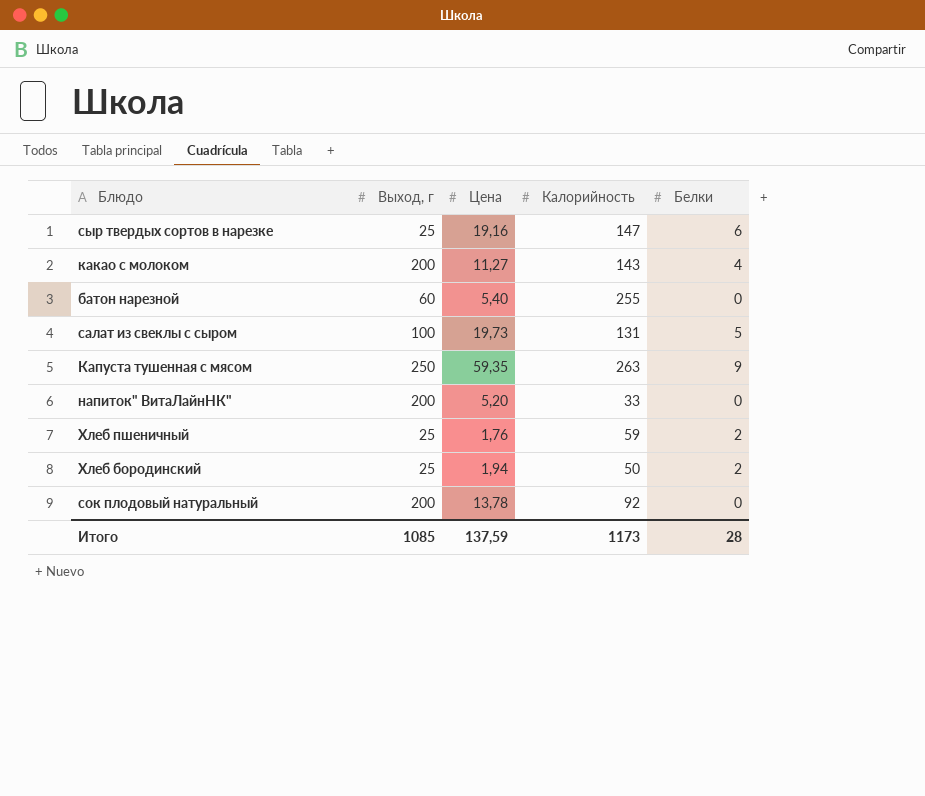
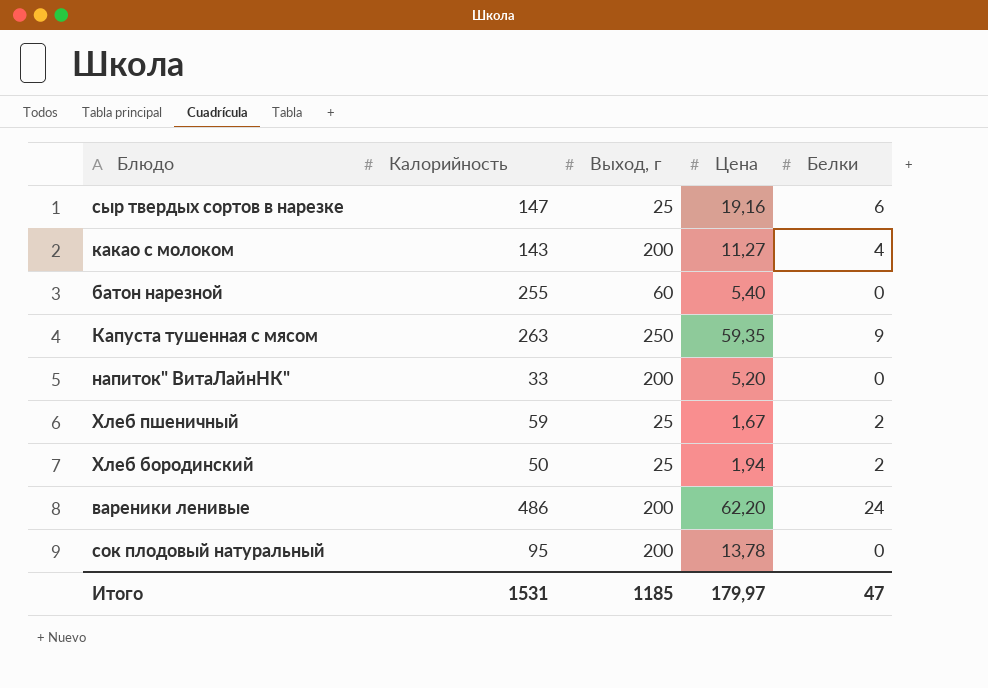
column Калорийность | position: 4 -> 2
row салат из свеклы с сыром: 100 | 19,73 | 131 | 5 -> none
Хлеб пшеничный | Цена: 1,76 -> 1,67
row вареники ленивые: none -> 486 | 200 | 62,20 | 24
сок плодовый натуральный | Калорийность: 92 -> 95
Итого | Калорийность: 1173 -> 1531
Итого | Выход, г: 1085 -> 1185
Итого | Цена: 137,59 -> 179,97
Итого | Белки: 28 -> 47

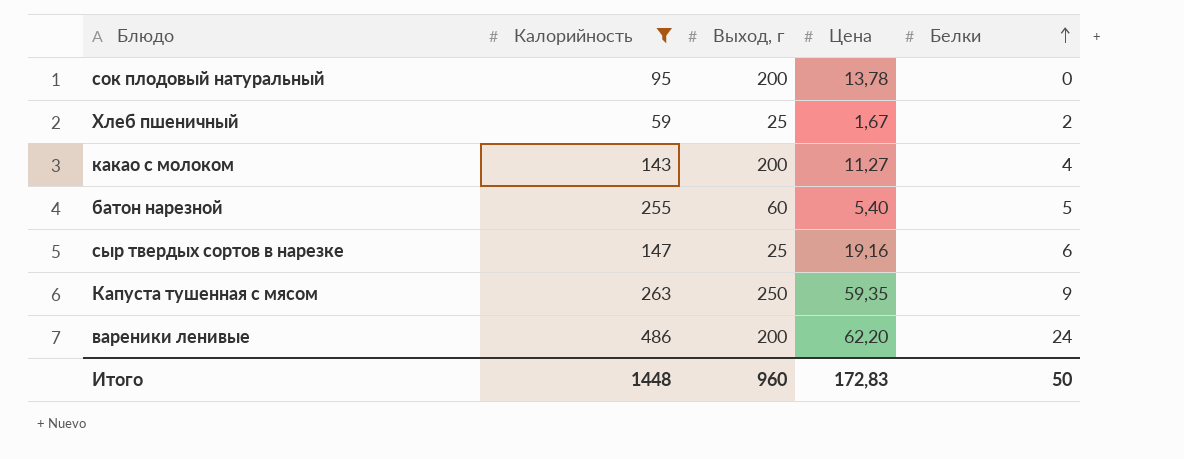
filter: none -> Калорийность >= 59
row order: none -> Белки ascending
батон нарезной | Белки: 0 -> 5
Итого | Калорийность: 1531 -> 1448
Итого | Выход, г: 1185 -> 960
Итого | Цена: 179,97 -> 172,83
Итого | Белки: 47 -> 50

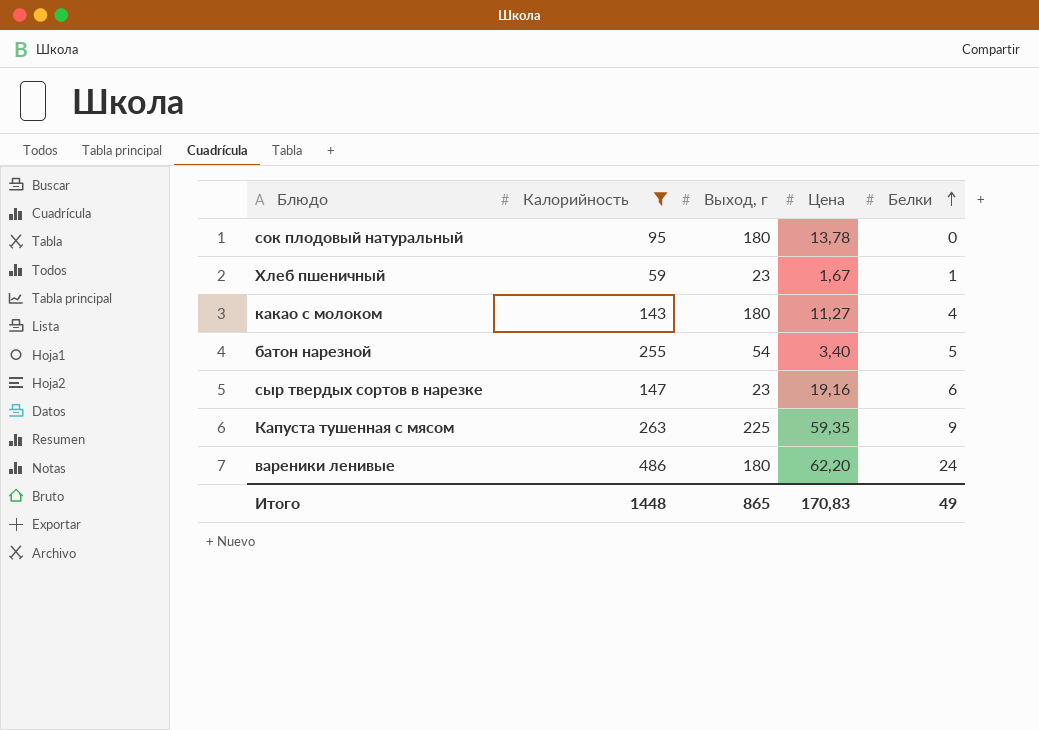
сок плодовый натуральный | Выход, г: 200 -> 180
Хлеб пшеничный | Выход, г: 25 -> 23
Хлеб пшеничный | Белки: 2 -> 1
какао с молоком | Выход, г: 200 -> 180
батон нарезной | Выход, г: 60 -> 54
батон нарезной | Цена: 5,40 -> 3,40
сыр твердых сортов в нарезке | Выход, г: 25 -> 23
Капуста тушенная с мясом | Выход, г: 250 -> 225
вареники ленивые | Выход, г: 200 -> 180
Итого | Выход, г: 960 -> 865
Итого | Цена: 172,83 -> 170,83
Итого | Белки: 50 -> 49

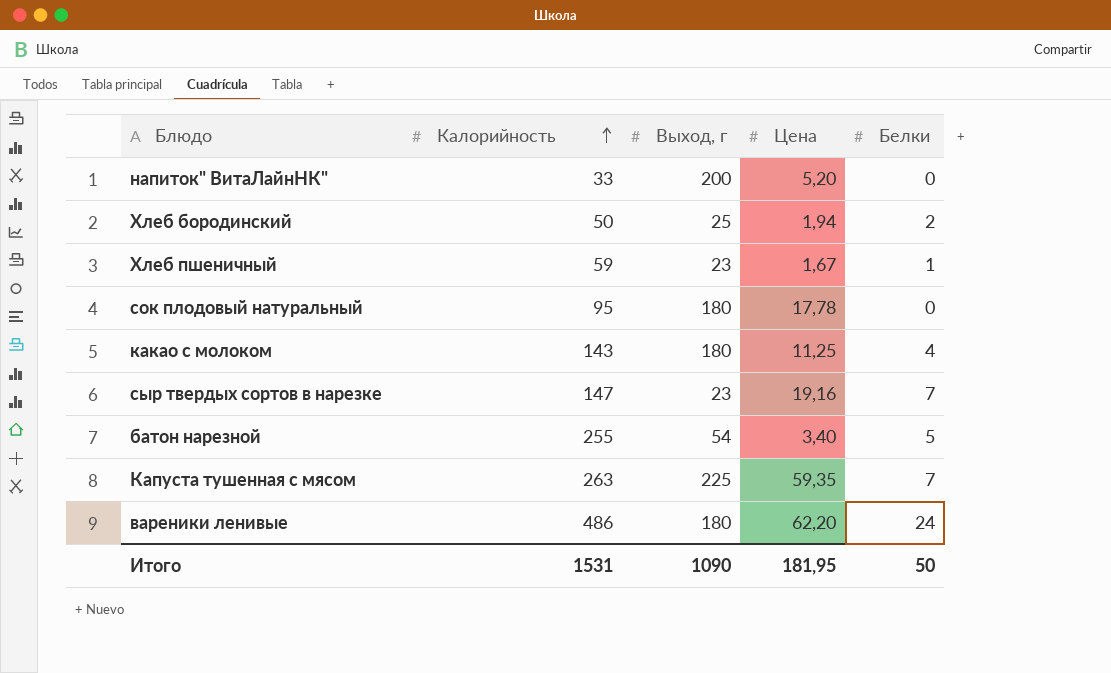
filter: Калорийность >= 59 -> none
row order: Белки ascending -> Калорийность ascending
сок плодовый натуральный | Цена: 13,78 -> 17,78
какао с молоком | Цена: 11,27 -> 11,25
сыр твердых сортов в нарезке | Белки: 6 -> 7
Капуста тушенная с мясом | Белки: 9 -> 7
Итого | Калорийность: 1448 -> 1531
Итого | Выход, г: 865 -> 1090
Итого | Цена: 170,83 -> 181,95
Итого | Белки: 49 -> 50

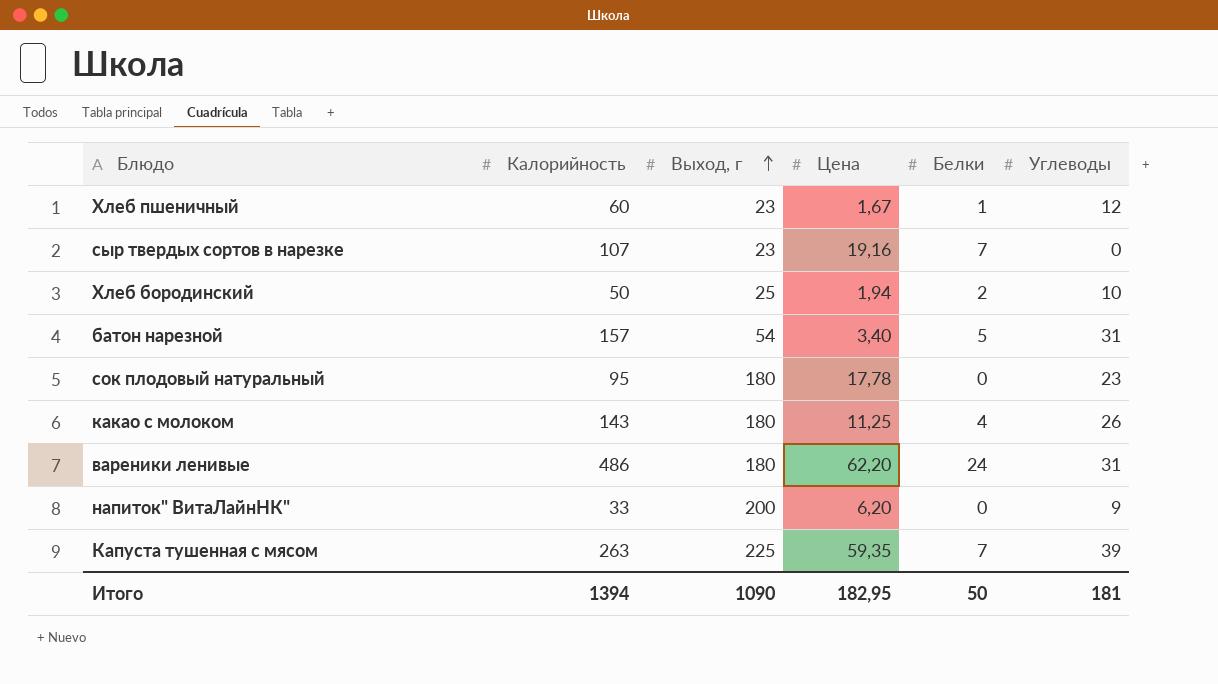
row order: Калорийность ascending -> Выход, г ascending
column Углеводы | position: none -> 6
Хлеб пшеничный | Калорийность: 59 -> 60
сыр твердых сортов в нарезке | Калорийность: 147 -> 107
батон нарезной | Калорийность: 255 -> 157
напиток" ВитаЛайнНК" | Цена: 5,20 -> 6,20
Итого | Калорийность: 1531 -> 1394
Итого | Цена: 181,95 -> 182,95

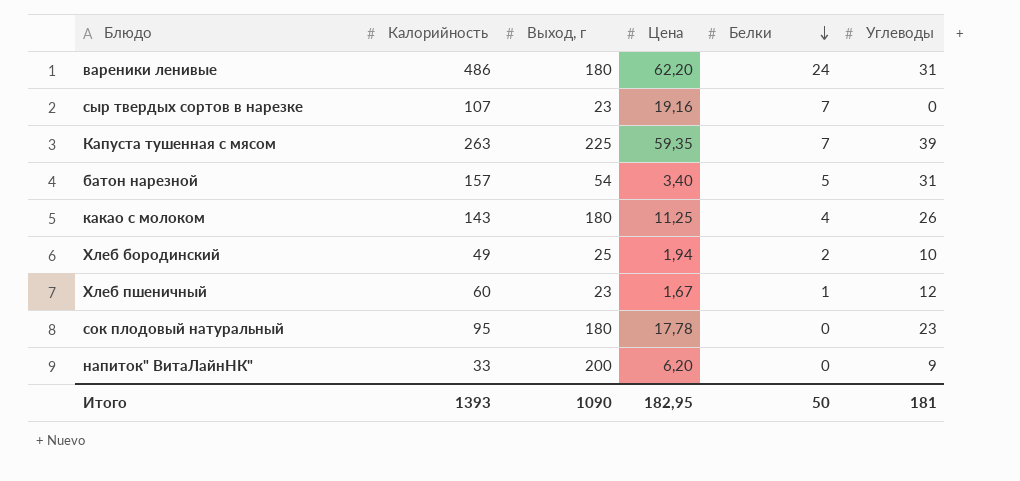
row order: Выход, г ascending -> Белки descending
Хлеб бородинский | Калорийность: 50 -> 49
Итого | Калорийность: 1394 -> 1393

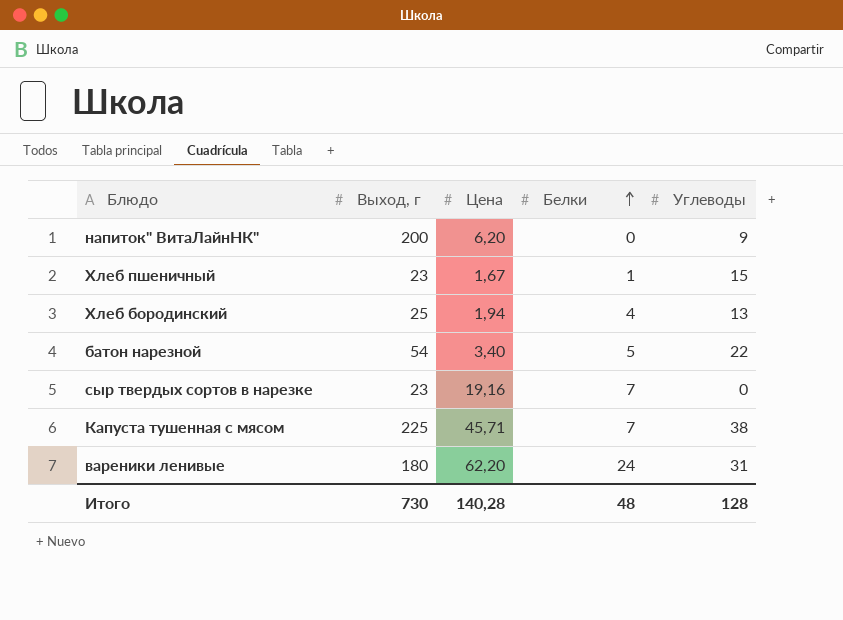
row order: Белки descending -> Белки ascending
column Калорийность | position: 2 -> none
row какао с молоком: 143 | 180 | 11,25 | 4 | 26 -> none
row сок плодовый натуральный: 95 | 180 | 17,78 | 0 | 23 -> none
Хлеб пшеничный | Углеводы: 12 -> 15
Хлеб бородинский | Белки: 2 -> 4
Хлеб бородинский | Углеводы: 10 -> 13
батон нарезной | Углеводы: 31 -> 22
Капуста тушенная с мясом | Цена: 59,35 -> 45,71
Капуста тушенная с мясом | Углеводы: 39 -> 38
Итого | Выход, г: 1090 -> 730
Итого | Цена: 182,95 -> 140,28
Итого | Белки: 50 -> 48
Итого | Углеводы: 181 -> 128

